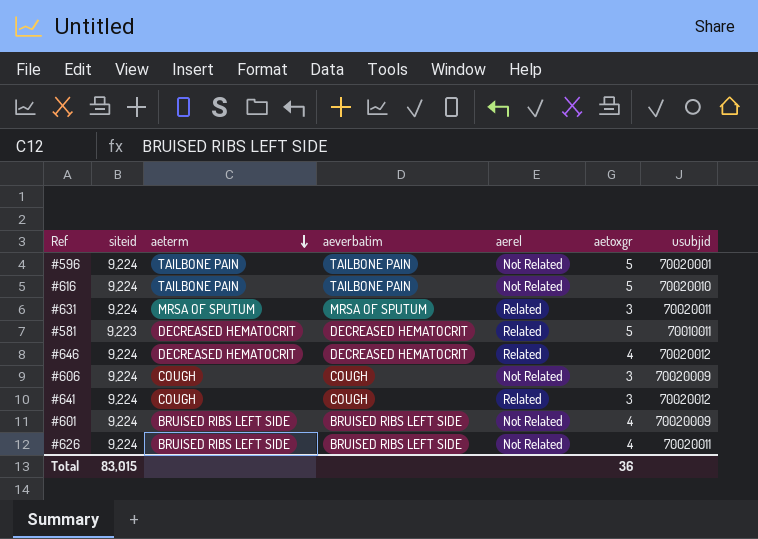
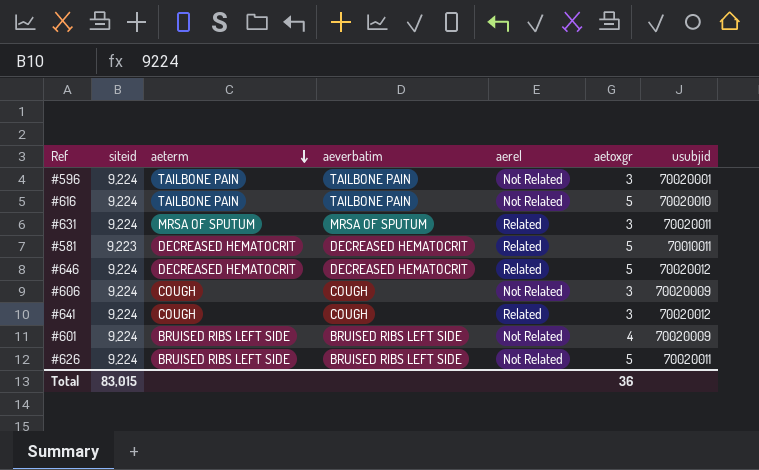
#596 | aetoxgr: 5 -> 3
#646 | aetoxgr: 4 -> 5
#626 | aetoxgr: 4 -> 5

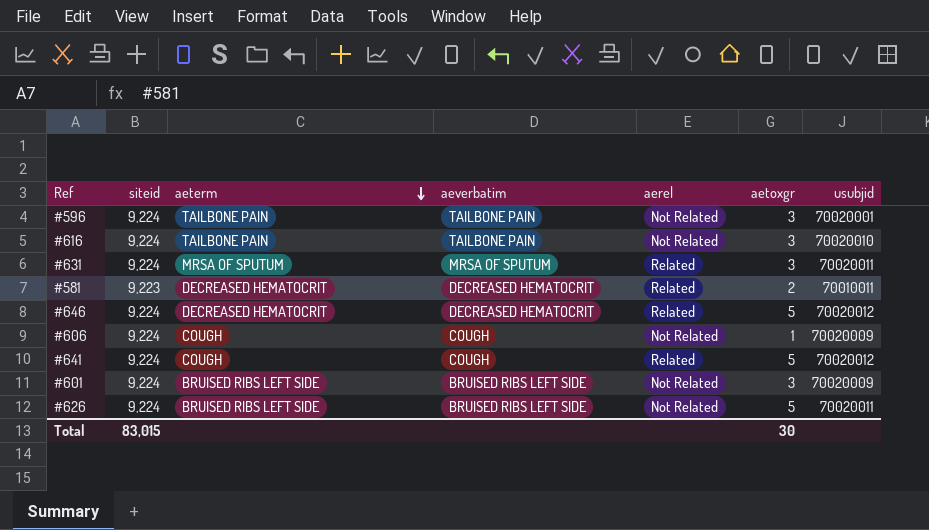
#616 | aetoxgr: 5 -> 3
#581 | aetoxgr: 5 -> 2
#606 | aetoxgr: 3 -> 1
#641 | aetoxgr: 3 -> 5
#601 | aetoxgr: 4 -> 3
Total | aetoxgr: 36 -> 30

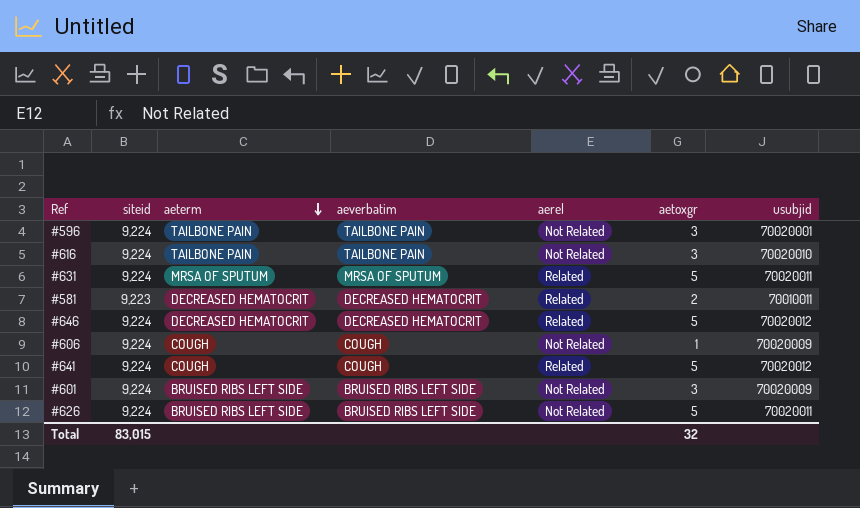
#631 | aetoxgr: 3 -> 5
Total | aetoxgr: 30 -> 32

